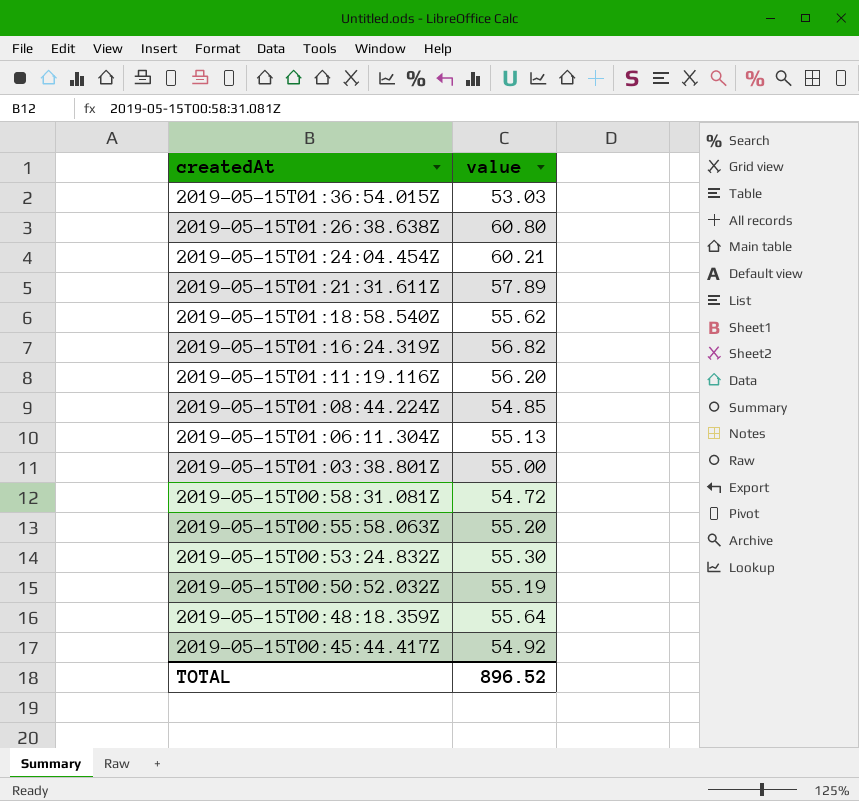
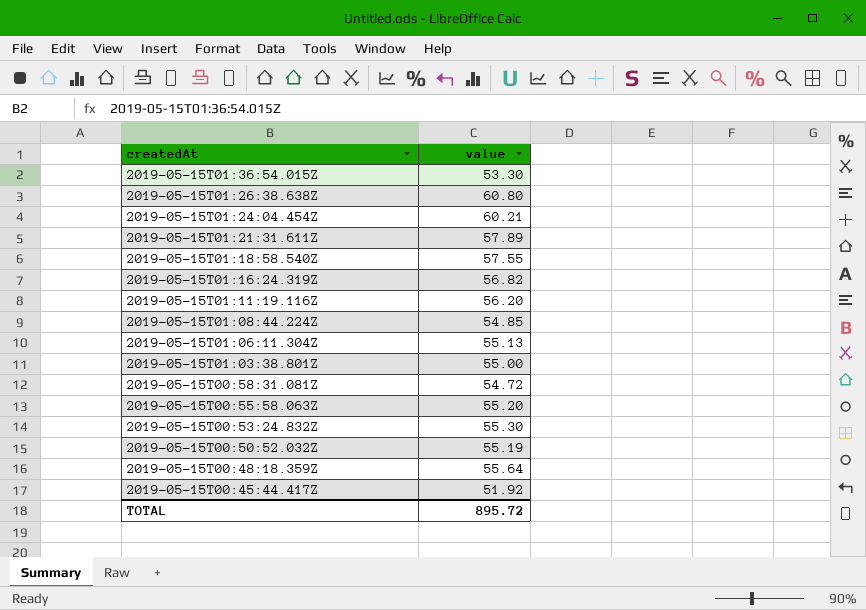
2019-05-15T01:36:54.015Z | value: 53.03 -> 53.30
2019-05-15T01:18:58.540Z | value: 55.62 -> 57.55
2019-05-15T00:45:44.417Z | value: 54.92 -> 51.92
TOTAL | value: 896.52 -> 895.72

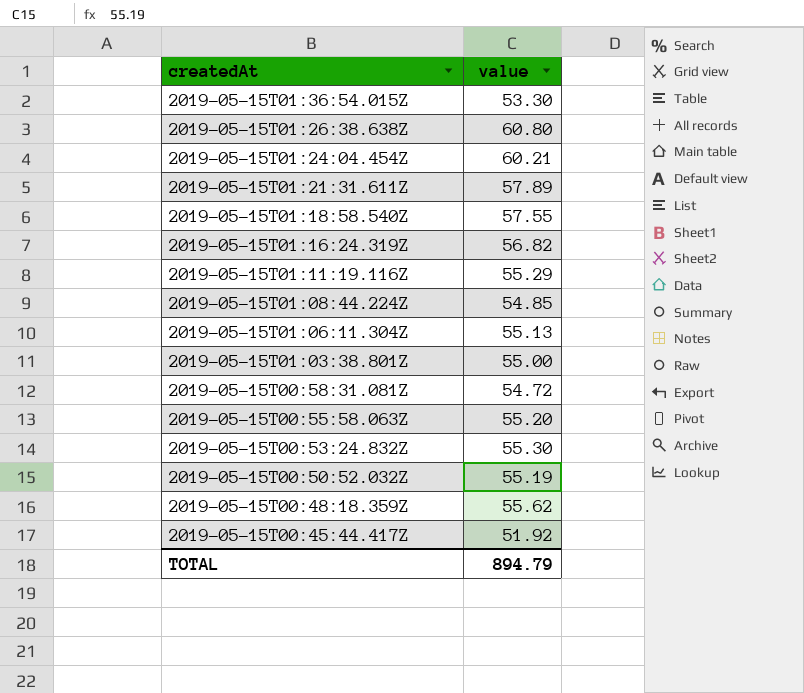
2019-05-15T01:11:19.116Z | value: 56.20 -> 55.29
2019-05-15T00:48:18.359Z | value: 55.64 -> 55.62
TOTAL | value: 895.72 -> 894.79

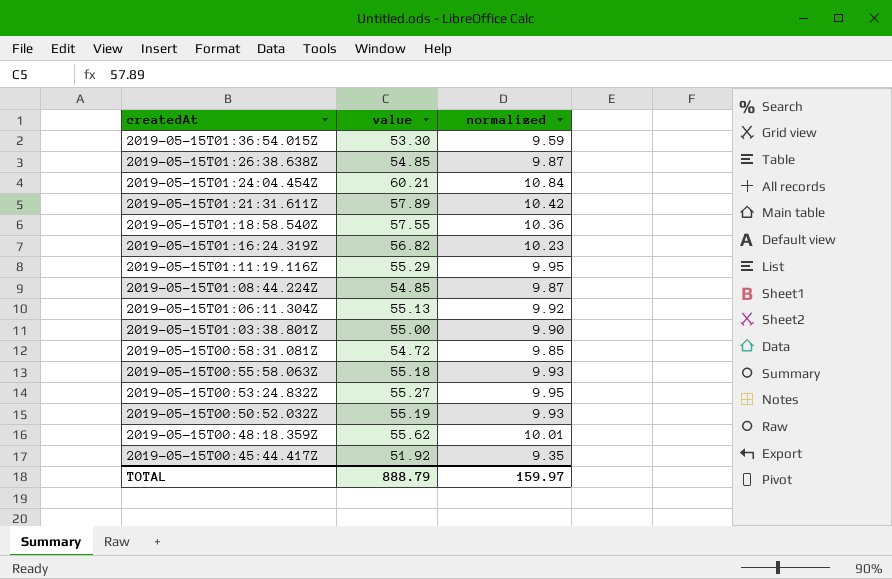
column normalized | formula: none -> [value] * 0.18
2019-05-15T01:26:38.638Z | value: 60.80 -> 54.85
2019-05-15T00:55:58.063Z | value: 55.20 -> 55.18
2019-05-15T00:53:24.832Z | value: 55.30 -> 55.27
TOTAL | value: 894.79 -> 888.79

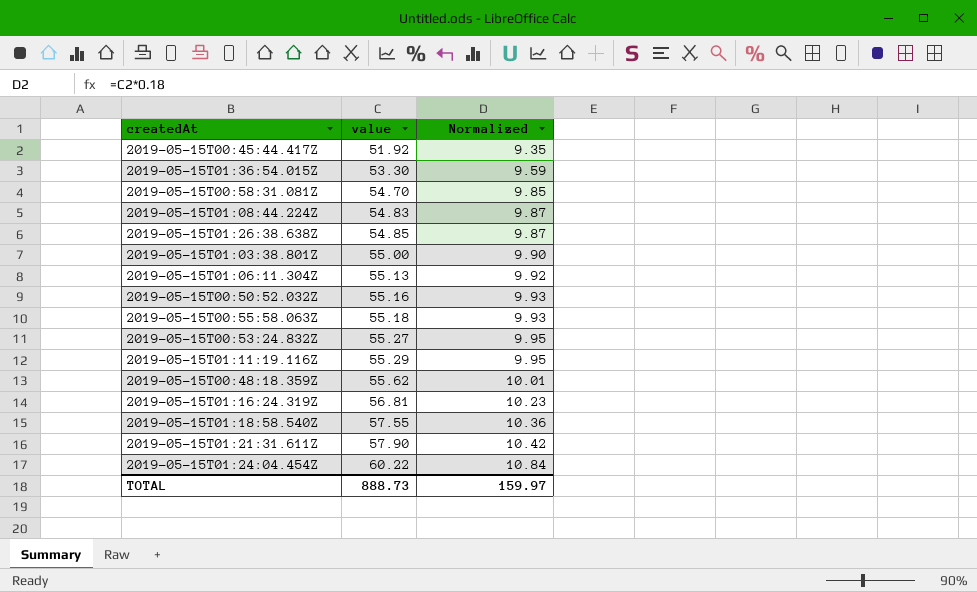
row order: createdAt descending -> value ascending
column name: normalized -> Normalized
2019-05-15T00:58:31.081Z | value: 54.72 -> 54.70
2019-05-15T01:08:44.224Z | value: 54.85 -> 54.83
2019-05-15T00:50:52.032Z | value: 55.19 -> 55.16
2019-05-15T01:16:24.319Z | value: 56.82 -> 56.81
2019-05-15T01:21:31.611Z | value: 57.89 -> 57.90
2019-05-15T01:24:04.454Z | value: 60.21 -> 60.22
TOTAL | value: 888.79 -> 888.73

